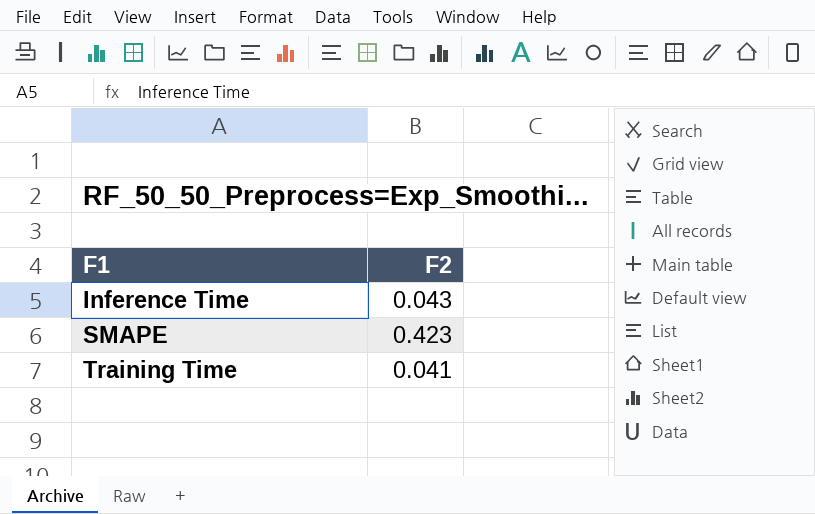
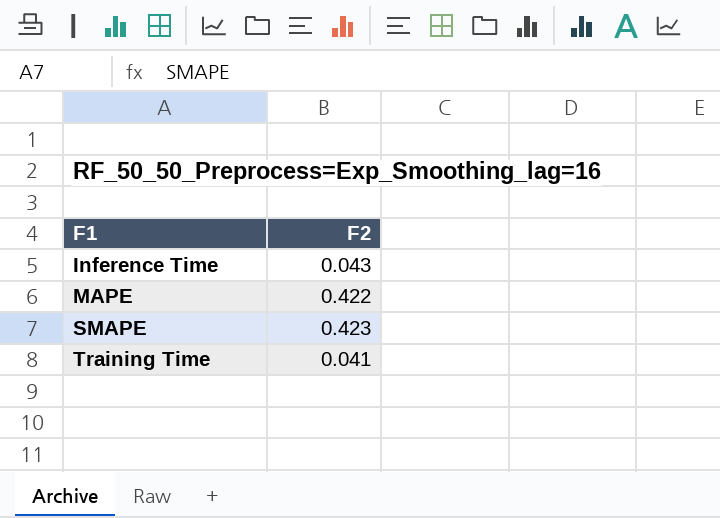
row MAPE: none -> 0.422

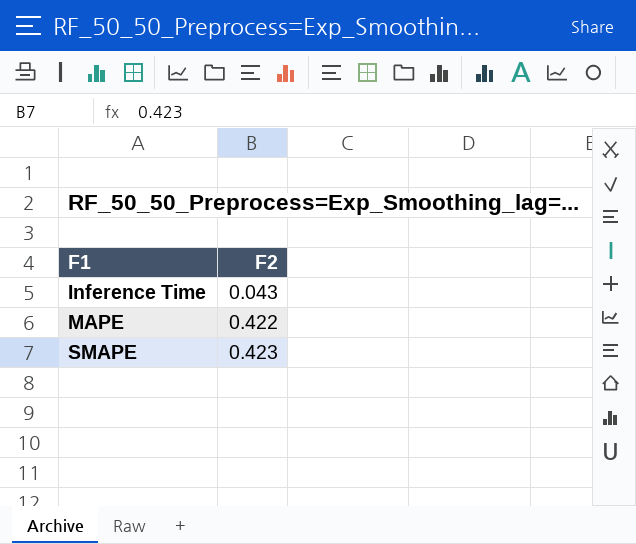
row Training Time: 0.041 -> none

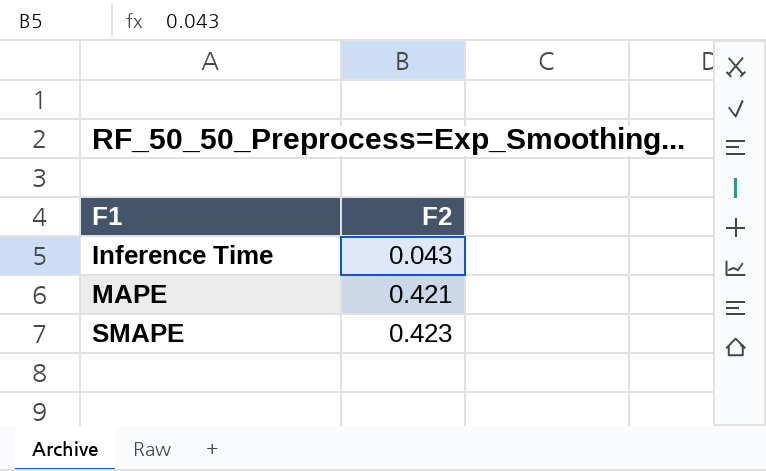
MAPE | F2: 0.422 -> 0.421

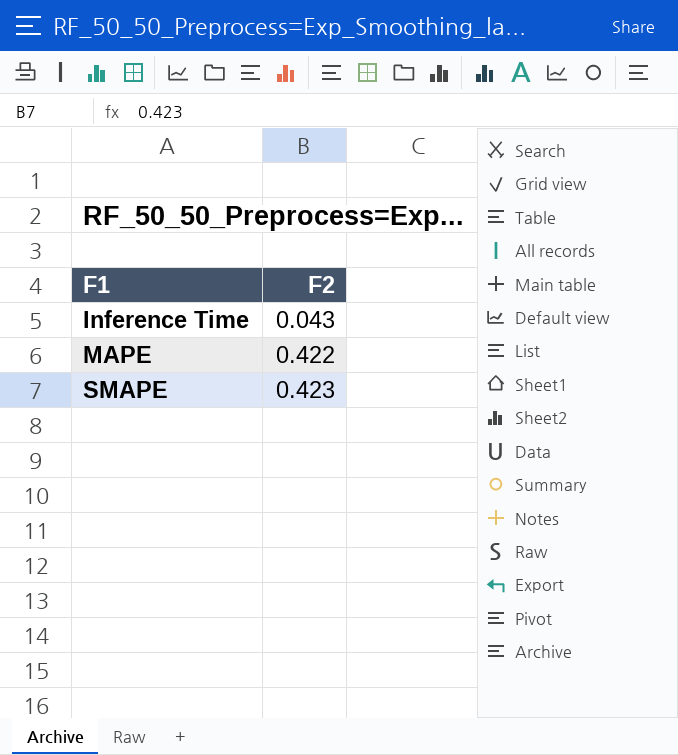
MAPE | F2: 0.421 -> 0.422

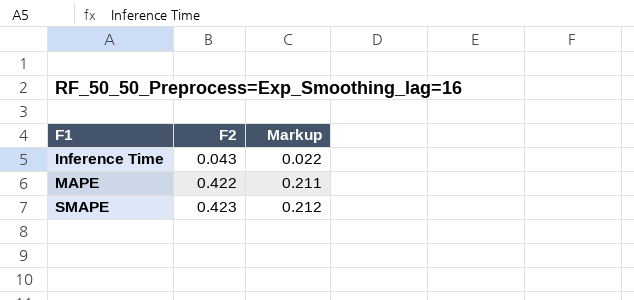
column Markup | formula: none -> [F2] * 0.5

